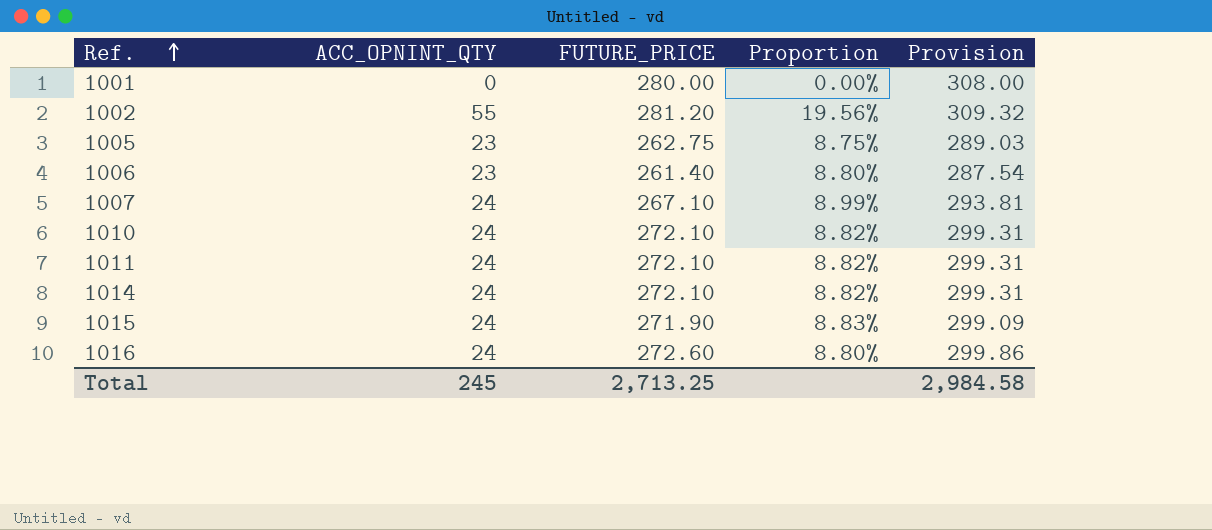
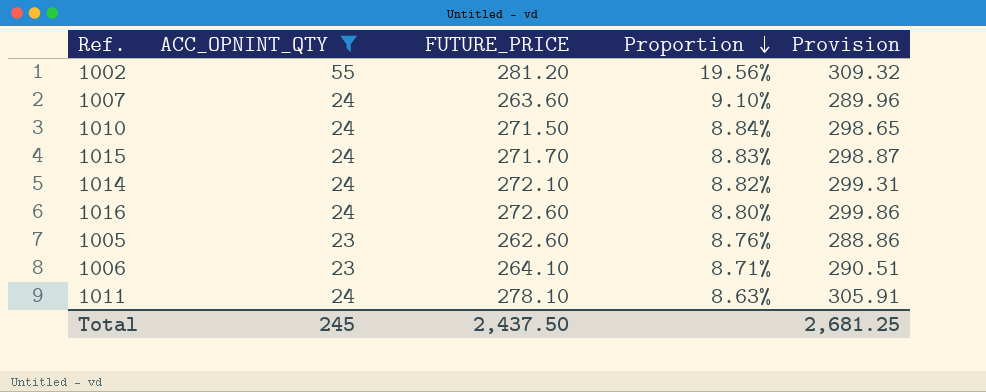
filter: none -> ACC_OPNINT_QTY != 0
row order: Ref. ascending -> Proportion descending
1007 | FUTURE_PRICE: 267.10 -> 263.60
1007 | Proportion: 8.99% -> 9.10%
1007 | Provision: 293.81 -> 289.96
1010 | FUTURE_PRICE: 272.10 -> 271.50
1010 | Proportion: 8.82% -> 8.84%
1010 | Provision: 299.31 -> 298.65
1015 | FUTURE_PRICE: 271.90 -> 271.70
1015 | Provision: 299.09 -> 298.87
1005 | FUTURE_PRICE: 262.75 -> 262.60
1005 | Proportion: 8.75% -> 8.76%
1005 | Provision: 289.03 -> 288.86
1006 | FUTURE_PRICE: 261.40 -> 264.10
1006 | Proportion: 8.80% -> 8.71%
1006 | Provision: 287.54 -> 290.51
1011 | FUTURE_PRICE: 272.10 -> 278.10
1011 | Proportion: 8.82% -> 8.63%
1011 | Provision: 299.31 -> 305.91
Total | FUTURE_PRICE: 2,713.25 -> 2,437.50
Total | Provision: 2,984.58 -> 2,681.25

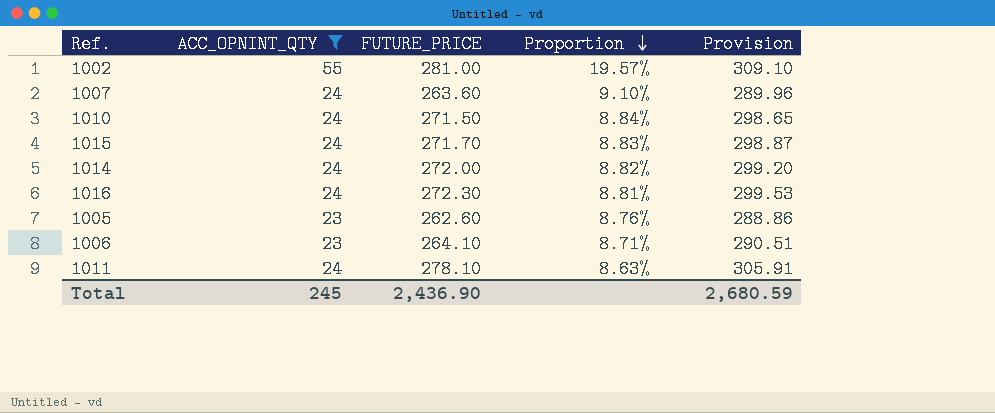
1002 | FUTURE_PRICE: 281.20 -> 281.00
1002 | Proportion: 19.56% -> 19.57%
1002 | Provision: 309.32 -> 309.10
1014 | FUTURE_PRICE: 272.10 -> 272.00
1014 | Provision: 299.31 -> 299.20
1016 | FUTURE_PRICE: 272.60 -> 272.30
1016 | Proportion: 8.80% -> 8.81%
1016 | Provision: 299.86 -> 299.53
Total | FUTURE_PRICE: 2,437.50 -> 2,436.90
Total | Provision: 2,681.25 -> 2,680.59

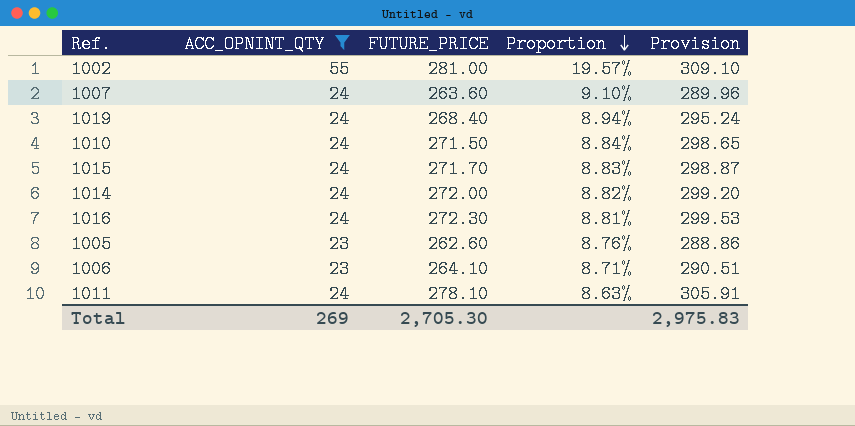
row 1019: none -> 24 | 268.40 | 8.94% | 295.24
Total | ACC_OPNINT_QTY: 245 -> 269
Total | FUTURE_PRICE: 2,436.90 -> 2,705.30
Total | Provision: 2,680.59 -> 2,975.83

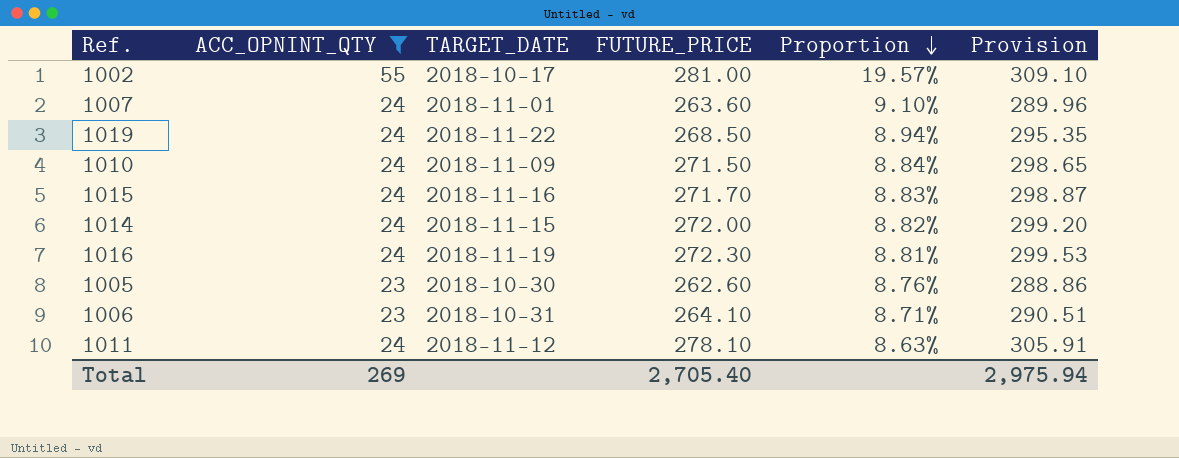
column TARGET_DATE | position: none -> 3
1019 | FUTURE_PRICE: 268.40 -> 268.50
1019 | Provision: 295.24 -> 295.35
Total | FUTURE_PRICE: 2,705.30 -> 2,705.40
Total | Provision: 2,975.83 -> 2,975.94

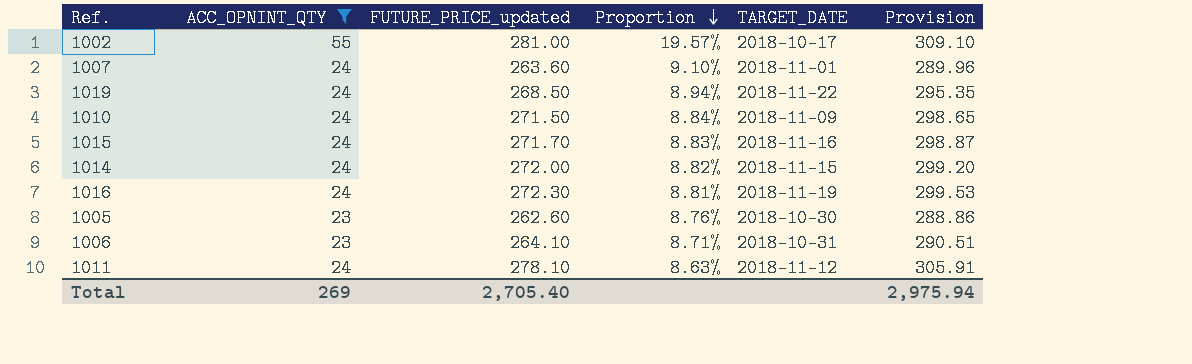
column name: FUTURE_PRICE -> FUTURE_PRICE_updated
column TARGET_DATE | position: 3 -> 5

